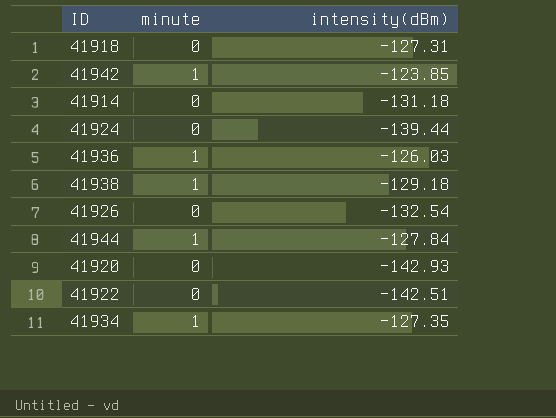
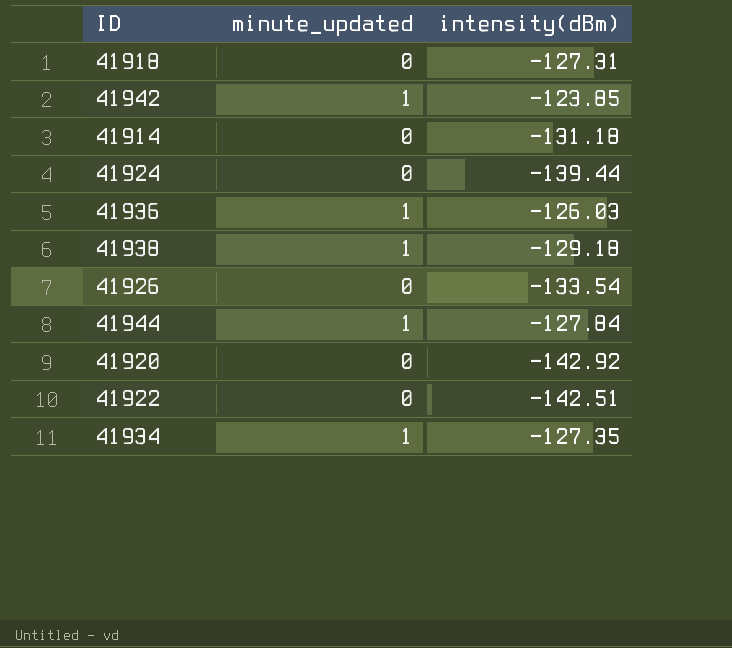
column name: minute -> minute_updated
41926 | intensity(dBm): -132.54 -> -133.54
41920 | intensity(dBm): -142.93 -> -142.92

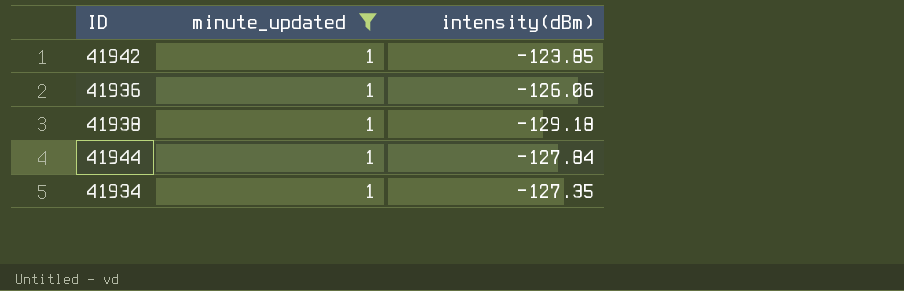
filter: none -> minute_updated = 1
41936 | intensity(dBm): -126.03 -> -126.06

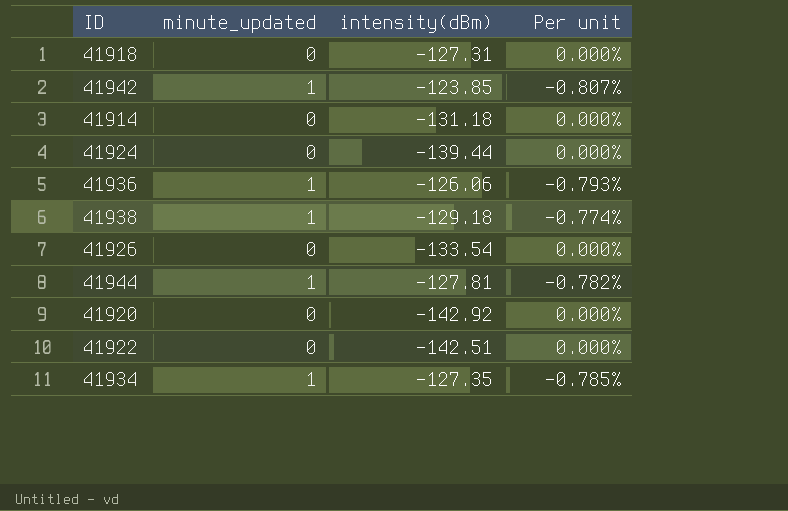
filter: minute_updated = 1 -> none
column Per unit | formula: none -> [minute_updated] / [intensity(dBm)]
41944 | intensity(dBm): -127.84 -> -127.81

